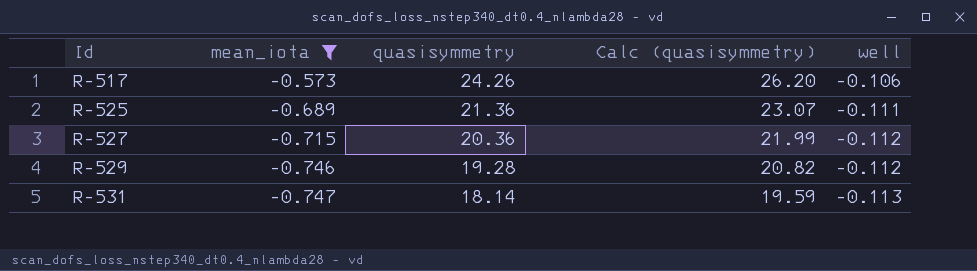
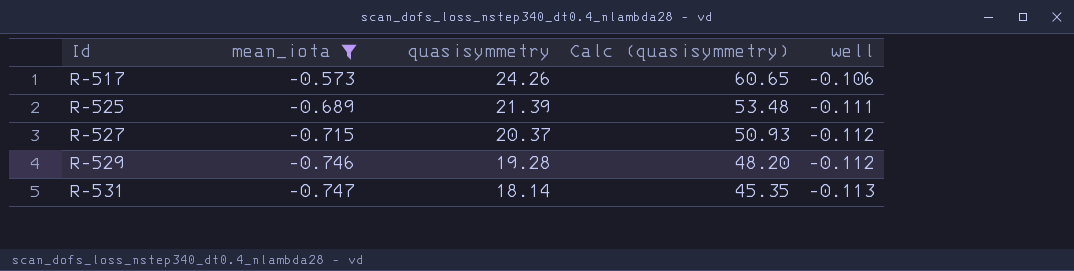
column Calc (quasisymmetry) | formula: [quasisymmetry] * 1.08 -> [quasisymmetry] * 2.5
R-525 | quasisymmetry: 21.36 -> 21.39
R-527 | quasisymmetry: 20.36 -> 20.37

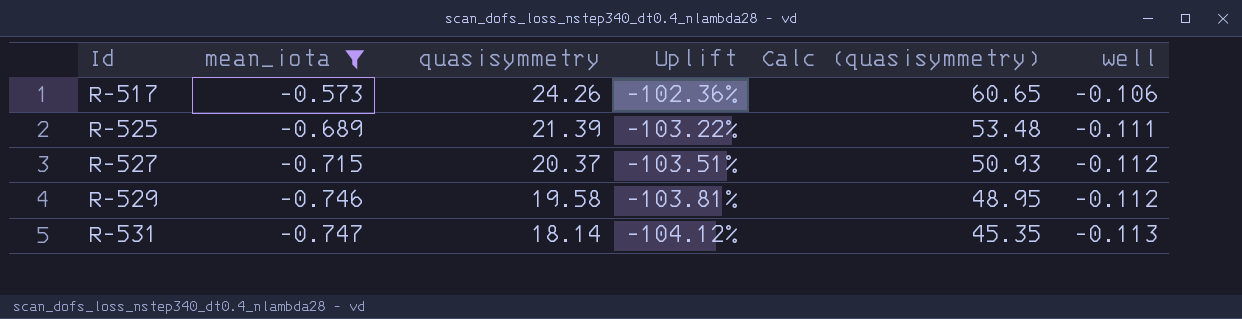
column Uplift | formula: none -> ([mean_iota] - [quasisymmetry]) / [quasisymmetry]
R-529 | quasisymmetry: 19.28 -> 19.58
R-529 | Calc (quasisymmetry): 48.20 -> 48.95

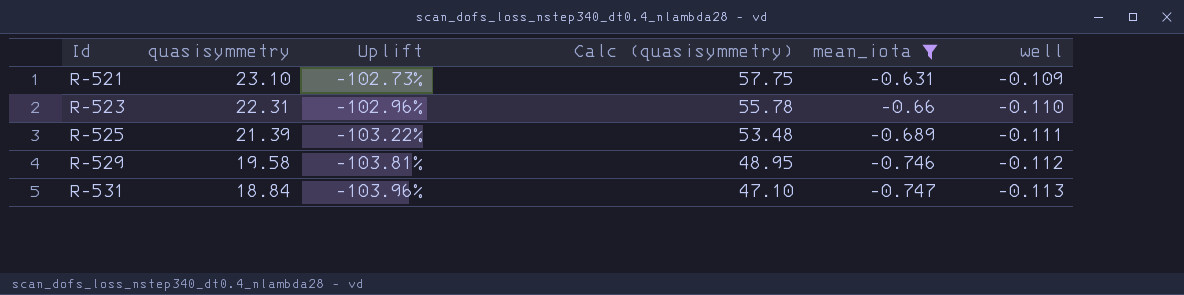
column mean_iota | position: 2 -> 5
row R-517: -0.573 | 24.26 | -102.36% | 60.65 | -0.106 -> none
row R-527: -0.715 | 20.37 | -103.51% | 50.93 | -0.112 -> none
row R-521: none -> 23.10 | -102.73% | 57.75 | -0.631 | -0.109
row R-523: none -> 22.31 | -102.96% | 55.78 | -0.66 | -0.110
R-531 | quasisymmetry: 18.14 -> 18.84
R-531 | Uplift: -104.12% -> -103.96%
R-531 | Calc (quasisymmetry): 45.35 -> 47.10

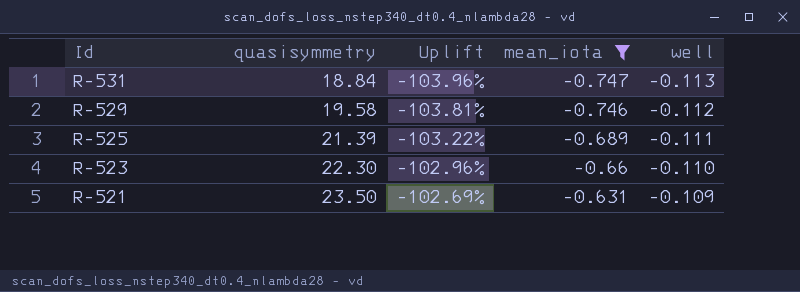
row order: Id ascending -> Id descending
column Calc (quasisymmetry) | formula: [quasisymmetry] * 2.5 -> none
R-523 | quasisymmetry: 22.31 -> 22.30
R-521 | quasisymmetry: 23.10 -> 23.50
R-521 | Uplift: -102.73% -> -102.69%

